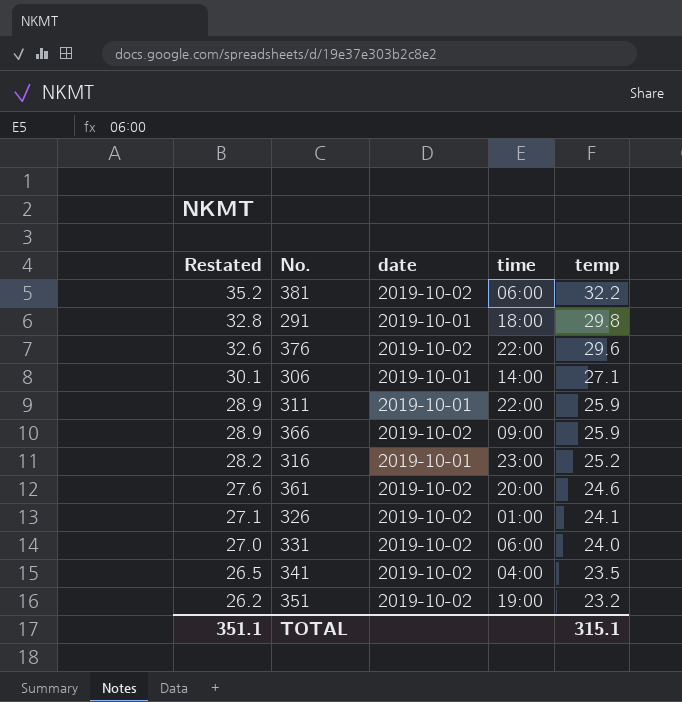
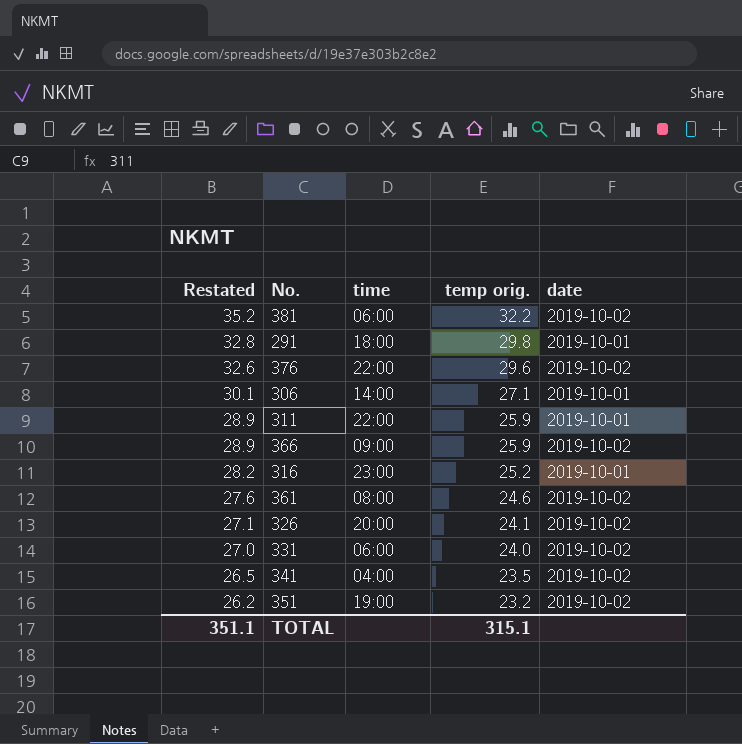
column name: temp -> temp orig.
column date | position: 3 -> 5
361 | time: 20:00 -> 08:00
326 | time: 01:00 -> 20:00

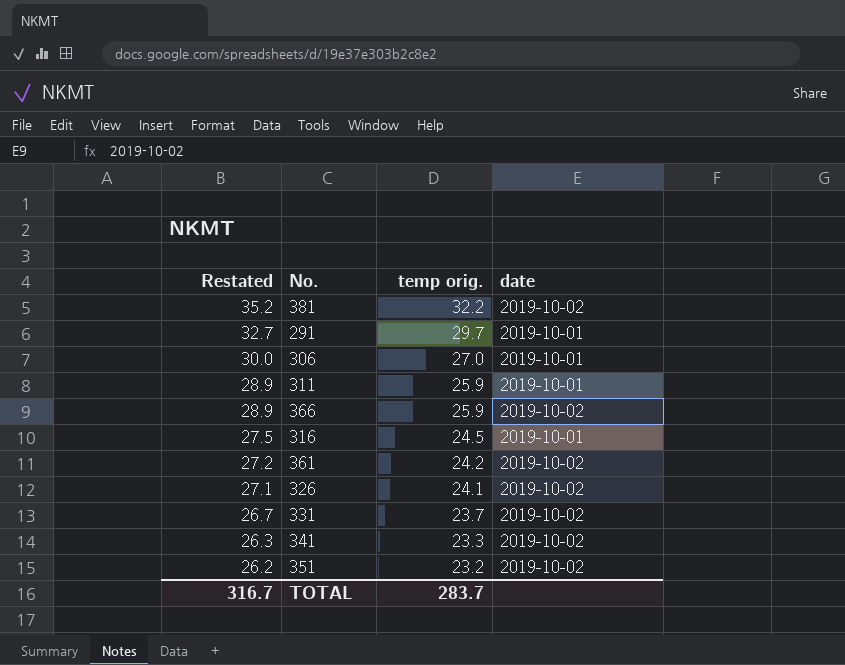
column time | position: 3 -> none
row 376: 32.6 | 22:00 | 29.6 | 2019-10-02 -> none
291 | Restated: 32.8 -> 32.7
291 | temp orig.: 29.8 -> 29.7
306 | Restated: 30.1 -> 30.0
306 | temp orig.: 27.1 -> 27.0
316 | Restated: 28.2 -> 27.5
316 | temp orig.: 25.2 -> 24.5
361 | Restated: 27.6 -> 27.2
361 | temp orig.: 24.6 -> 24.2
331 | Restated: 27.0 -> 26.7
331 | temp orig.: 24.0 -> 23.7
341 | Restated: 26.5 -> 26.3
341 | temp orig.: 23.5 -> 23.3
TOTAL | Restated: 351.1 -> 316.7
TOTAL | temp orig.: 315.1 -> 283.7

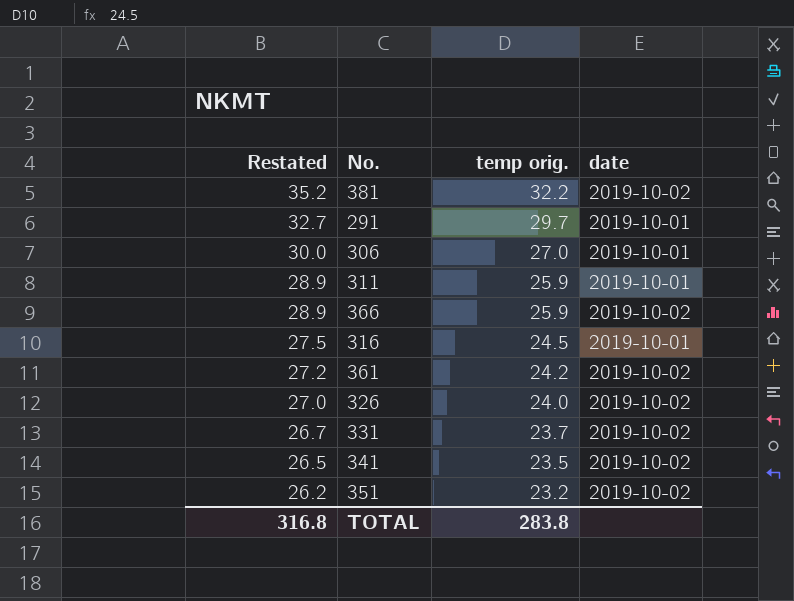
326 | Restated: 27.1 -> 27.0
326 | temp orig.: 24.1 -> 24.0
341 | Restated: 26.3 -> 26.5
341 | temp orig.: 23.3 -> 23.5
TOTAL | Restated: 316.7 -> 316.8
TOTAL | temp orig.: 283.7 -> 283.8

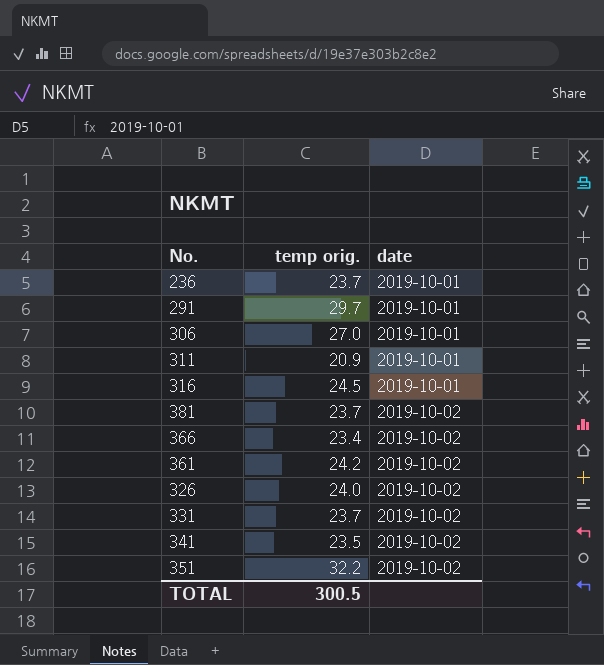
row order: Restated descending -> date ascending
column Restated | formula: [temp orig.] + 3 -> none
row 236: none -> 23.7 | 2019-10-01
311 | temp orig.: 25.9 -> 20.9
381 | temp orig.: 32.2 -> 23.7
366 | temp orig.: 25.9 -> 23.4
351 | temp orig.: 23.2 -> 32.2
TOTAL | temp orig.: 283.8 -> 300.5

